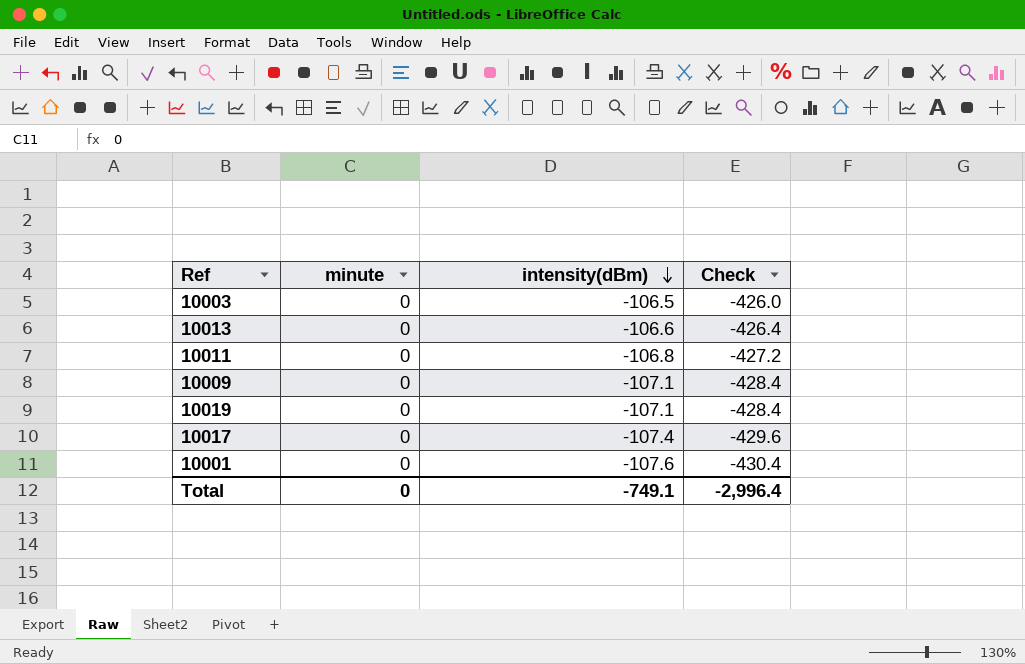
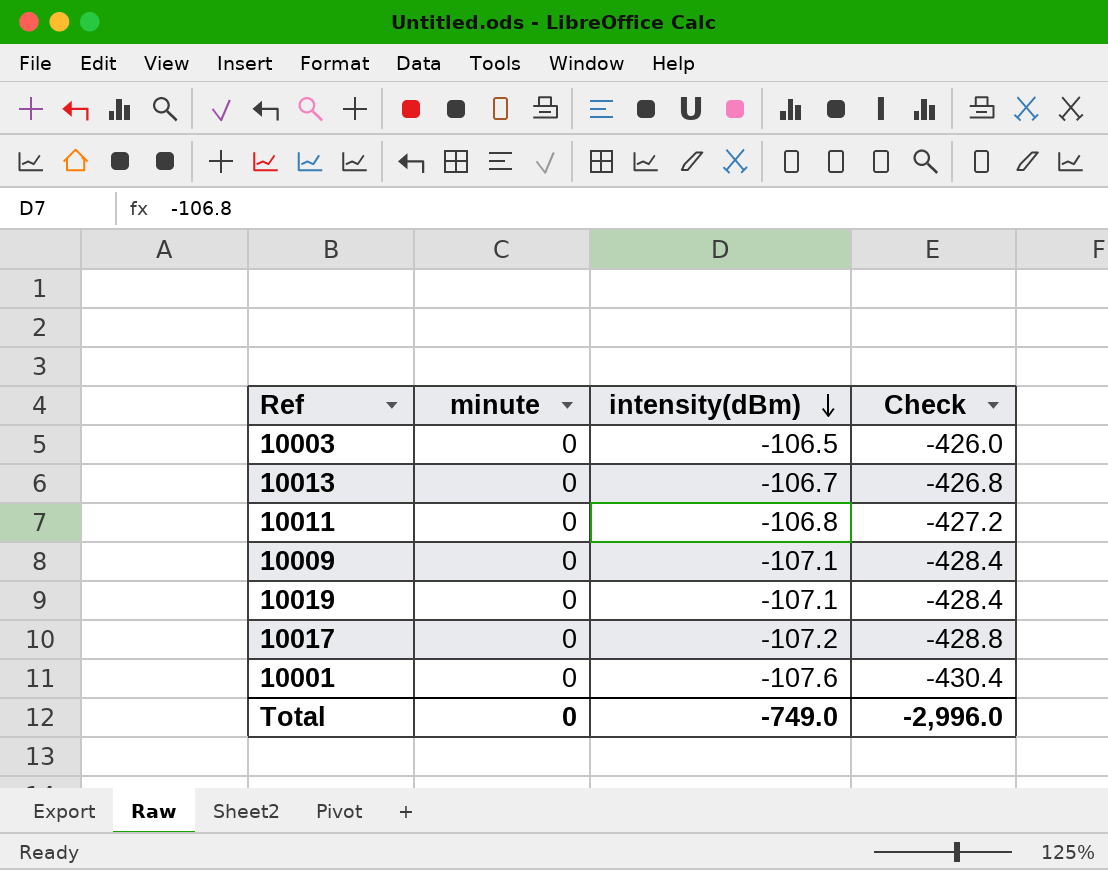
10013 | intensity(dBm): -106.6 -> -106.7
10013 | Check: -426.4 -> -426.8
10017 | intensity(dBm): -107.4 -> -107.2
10017 | Check: -429.6 -> -428.8
Total | intensity(dBm): -749.1 -> -749.0
Total | Check: -2,996.4 -> -2,996.0

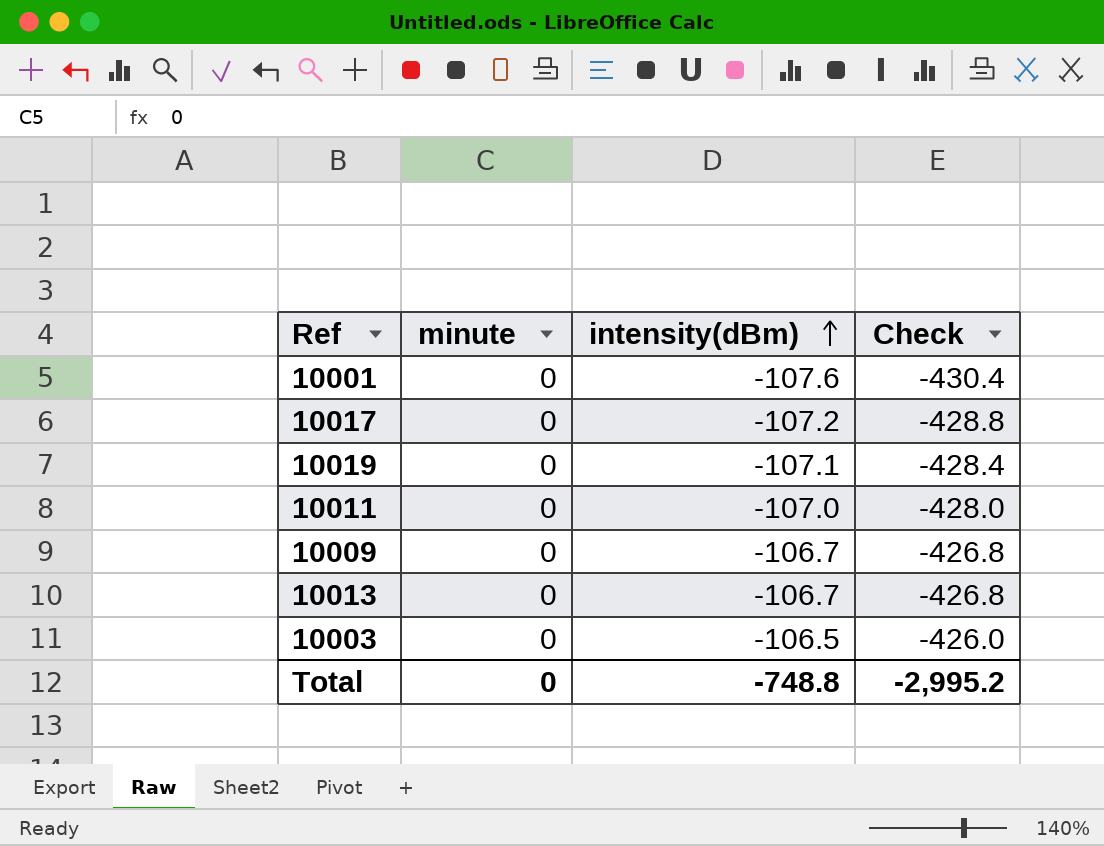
row order: intensity(dBm) descending -> intensity(dBm) ascending
10011 | intensity(dBm): -106.8 -> -107.0
10011 | Check: -427.2 -> -428.0
10009 | intensity(dBm): -107.1 -> -106.7
10009 | Check: -428.4 -> -426.8
Total | intensity(dBm): -749.0 -> -748.8
Total | Check: -2,996.0 -> -2,995.2

